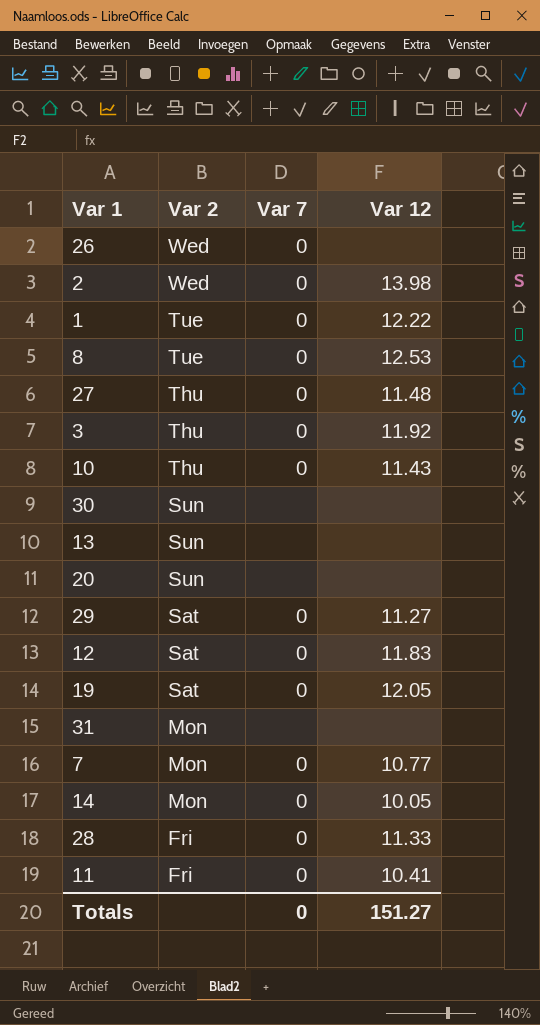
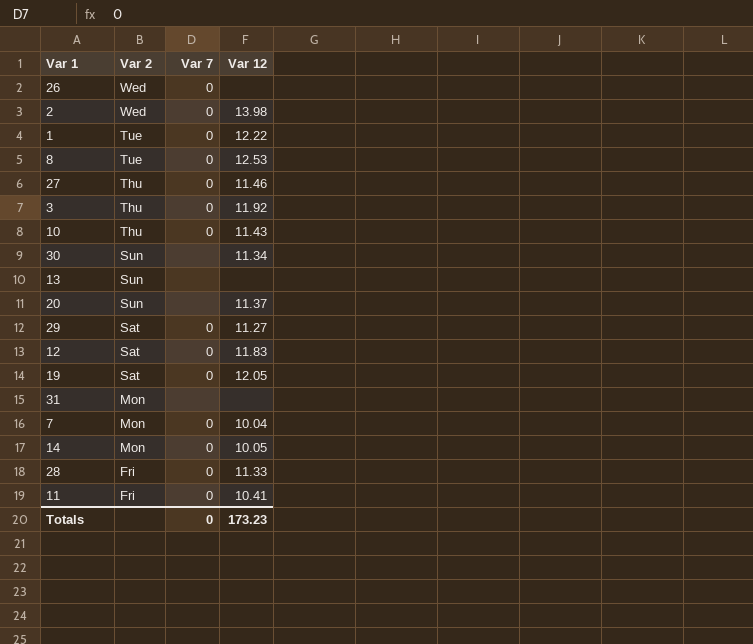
27 | Var 12: 11.48 -> 11.46
30 | Var 12: none -> 11.34
20 | Var 12: none -> 11.37
7 | Var 12: 10.77 -> 10.04
Totals | Var 12: 151.27 -> 173.23

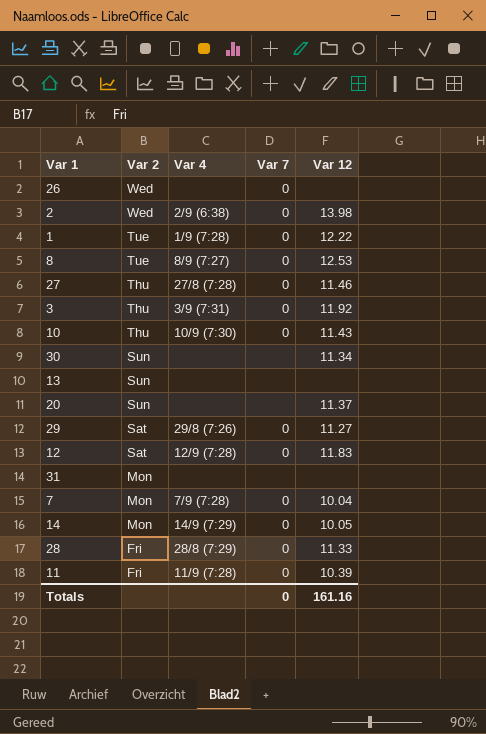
column Var 4 | position: none -> 3
row 19: Sat | 0 | 12.05 -> none
11 | Var 12: 10.41 -> 10.39
Totals | Var 12: 173.23 -> 161.16

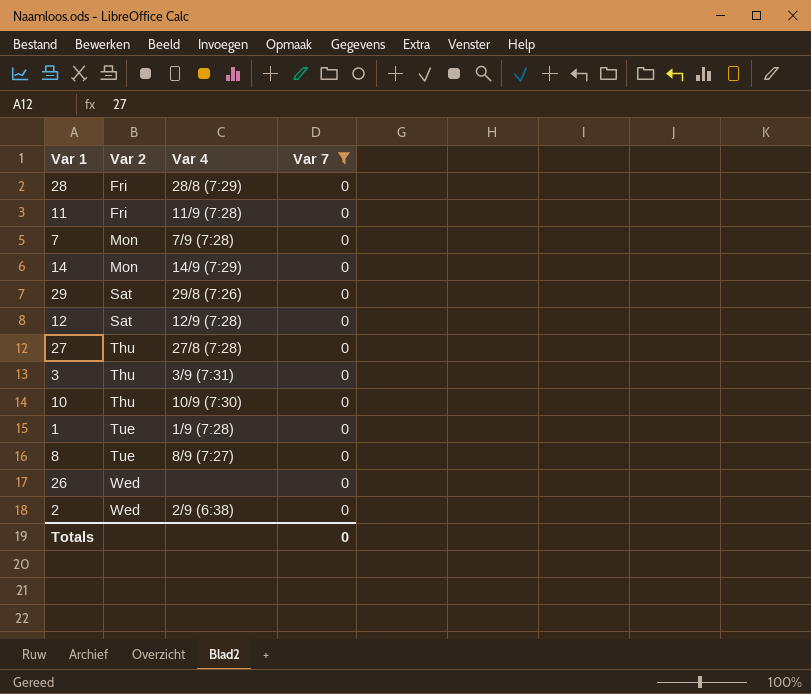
filter: none -> Var 7 = 0
row order: Var 2 descending -> Var 2 ascending
column Var 12 | position: 5 -> none

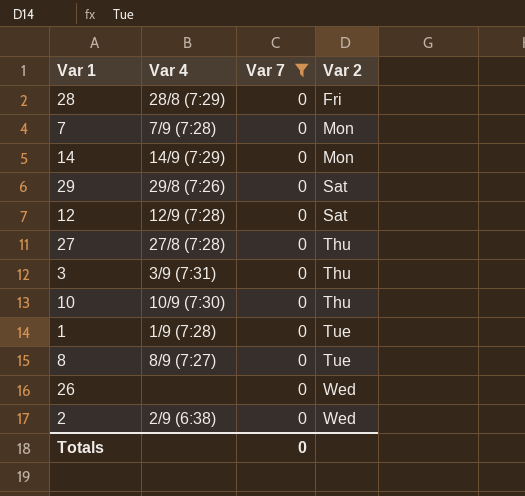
column Var 2 | position: 2 -> 4
row 11: Fri | 11/9 (7:28) | 0 -> none

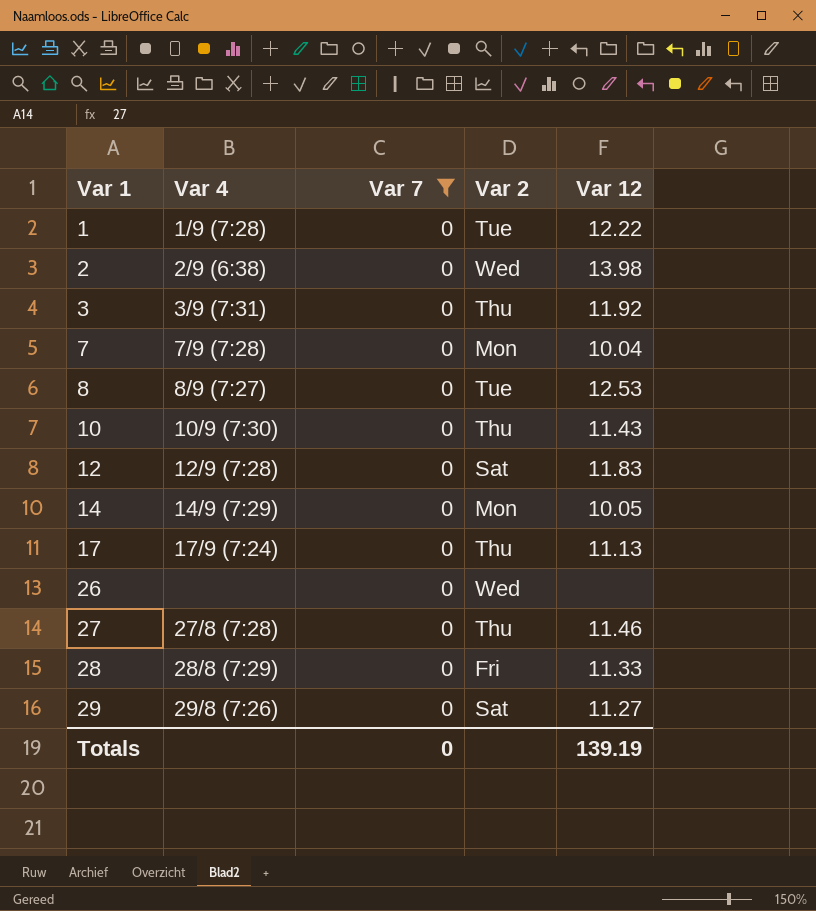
row order: Var 2 ascending -> Var 1 ascending
column Var 12 | position: none -> 5
row 17: none -> 17/9 (7:24) | 0 | Thu | 11.13

